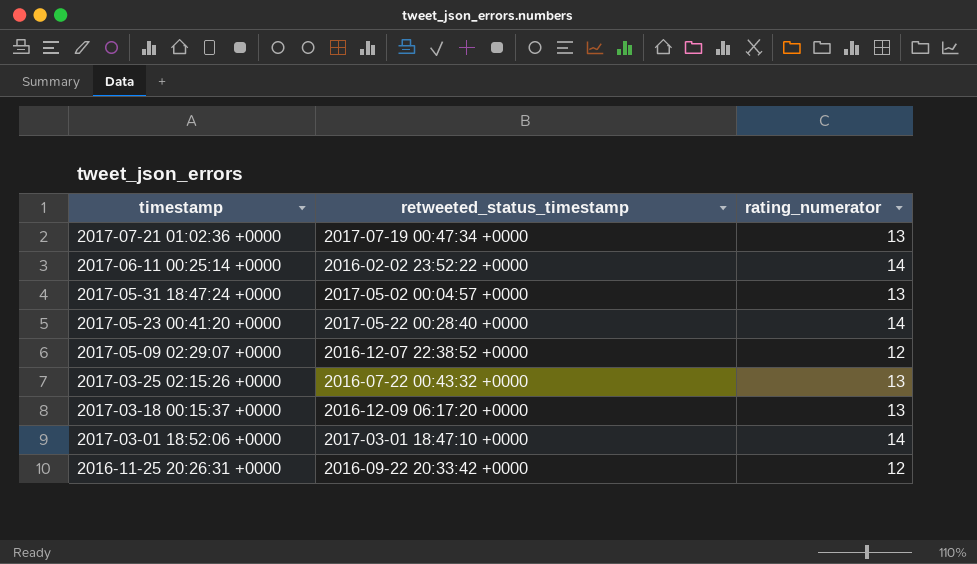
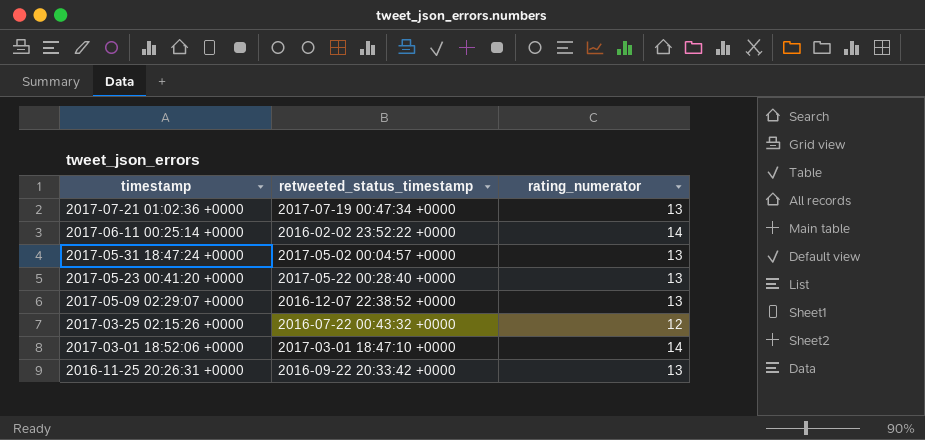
row 2017-03-18 00:15:37 +0000: 2016-12-09 06:17:20 +0000 | 13 -> none
2017-05-23 00:41:20 +0000 | rating_numerator: 14 -> 13
2017-05-09 02:29:07 +0000 | rating_numerator: 12 -> 13
2017-03-25 02:15:26 +0000 | rating_numerator: 13 -> 12
2016-11-25 20:26:31 +0000 | rating_numerator: 12 -> 13

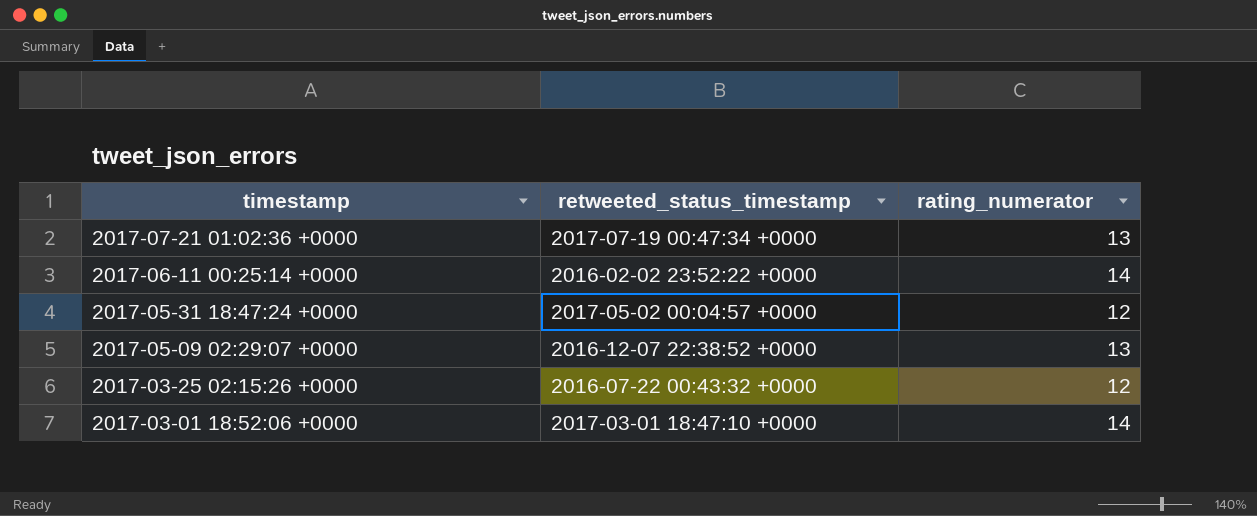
row 2017-05-23 00:41:20 +0000: 2017-05-22 00:28:40 +0000 | 13 -> none
row 2016-11-25 20:26:31 +0000: 2016-09-22 20:33:42 +0000 | 13 -> none
2017-05-31 18:47:24 +0000 | rating_numerator: 13 -> 12

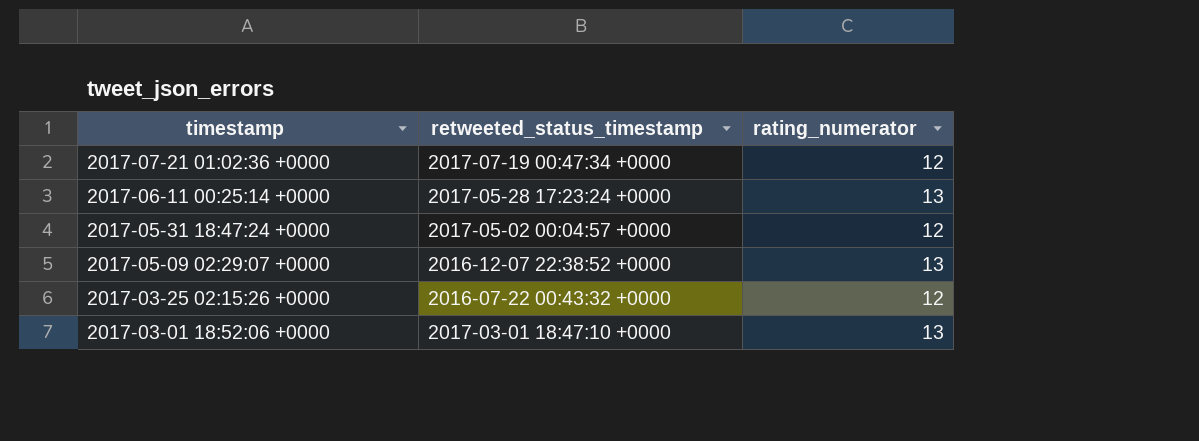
2017-07-21 01:02:36 +0000 | rating_numerator: 13 -> 12
2017-06-11 00:25:14 +0000 | retweeted_status_timestamp: 2016-02-02 23:52:22 +0000 -> 2017-05-28 17:23:24 +0000
2017-06-11 00:25:14 +0000 | rating_numerator: 14 -> 13
2017-03-01 18:52:06 +0000 | rating_numerator: 14 -> 13

